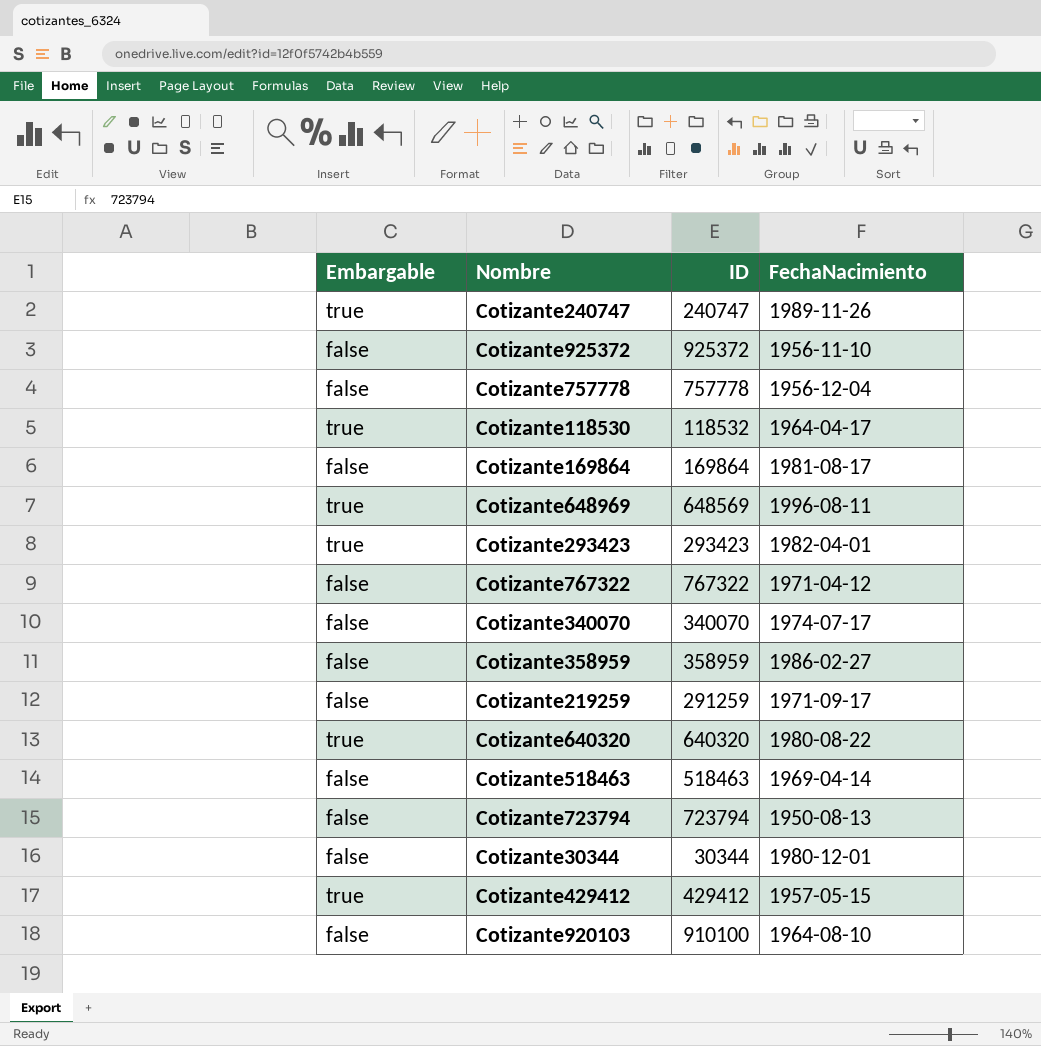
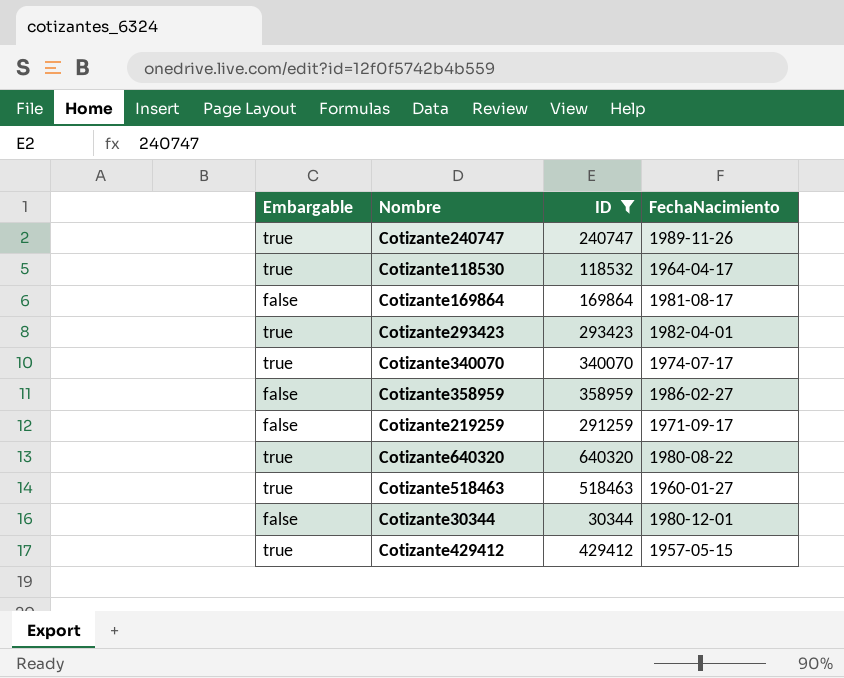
filter: none -> ID <= 640320
Cotizante340070 | Embargable: false -> true
Cotizante518463 | Embargable: false -> true
Cotizante518463 | FechaNacimiento: 1969-04-14 -> 1960-01-27

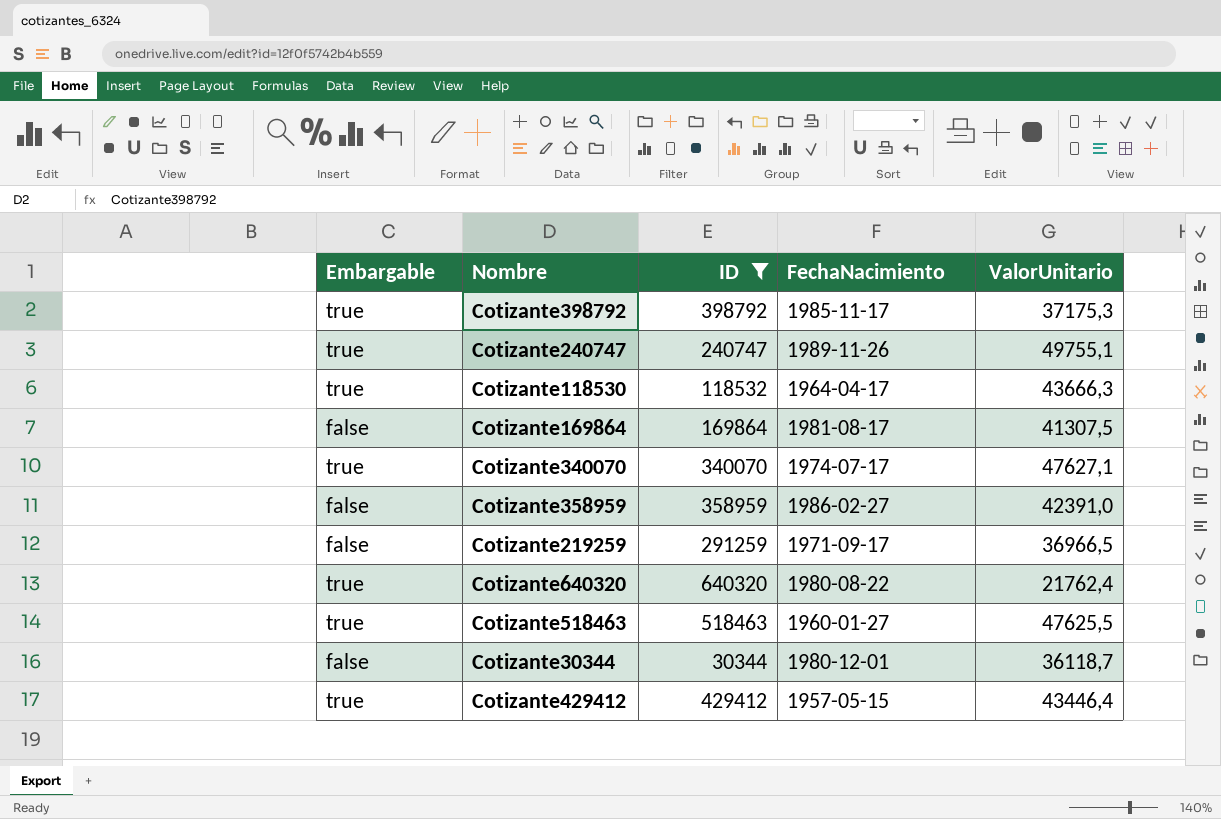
column ValorUnitario | position: none -> 5
row Cotizante293423: true | 293423 | 1982-04-01 -> none
row Cotizante398792: none -> true | 398792 | 1985-11-17 | 37175,3

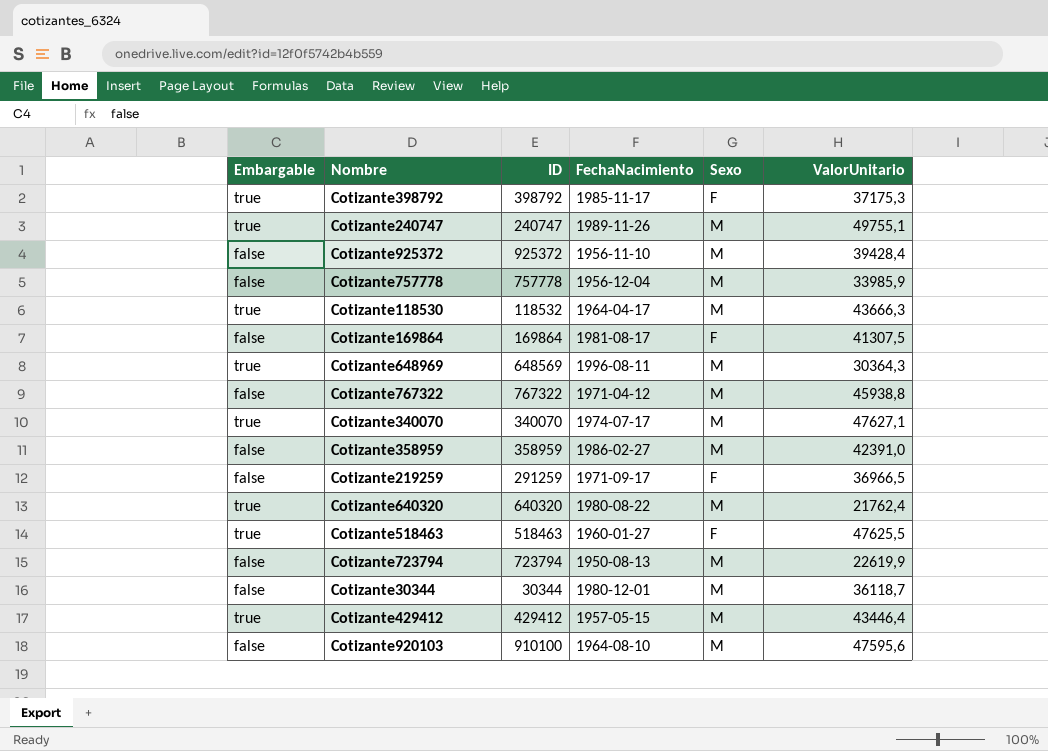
filter: ID <= 640320 -> none
column Sexo | position: none -> 5

